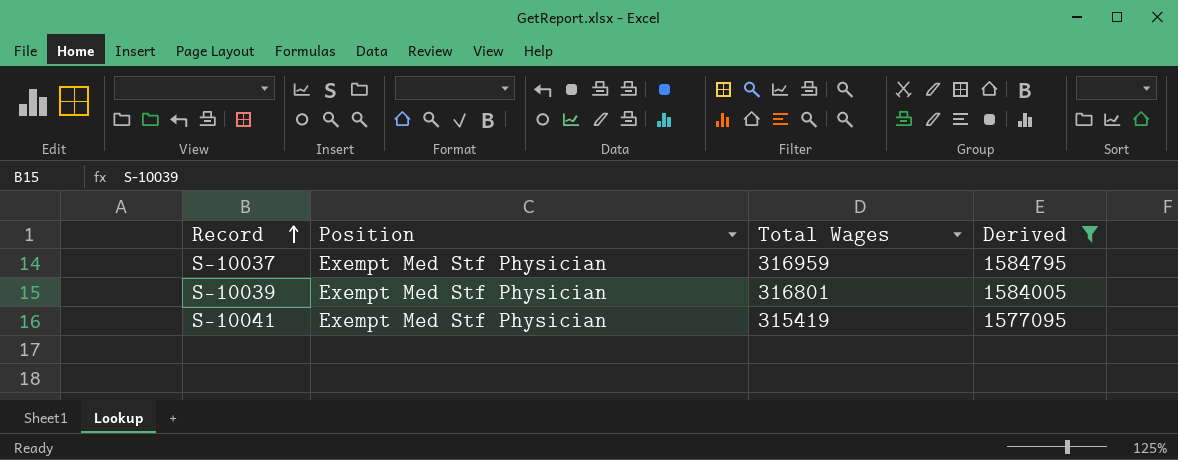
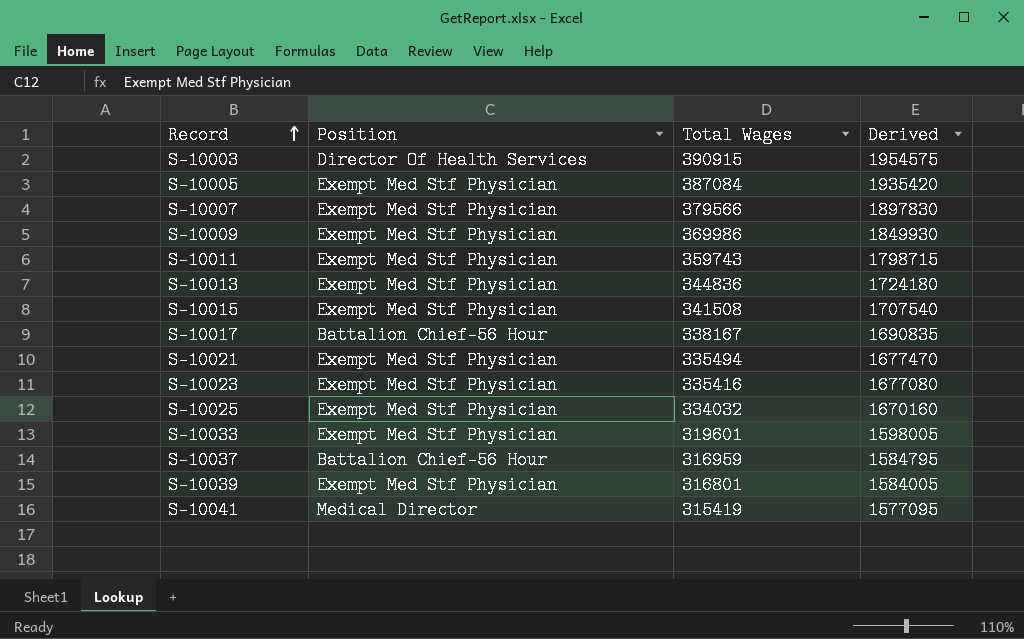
filter: Derived <= 1584795 -> none
S-10037 | Position: Exempt Med Stf Physician -> Battalion Chief-56 Hour
S-10041 | Position: Exempt Med Stf Physician -> Medical Director

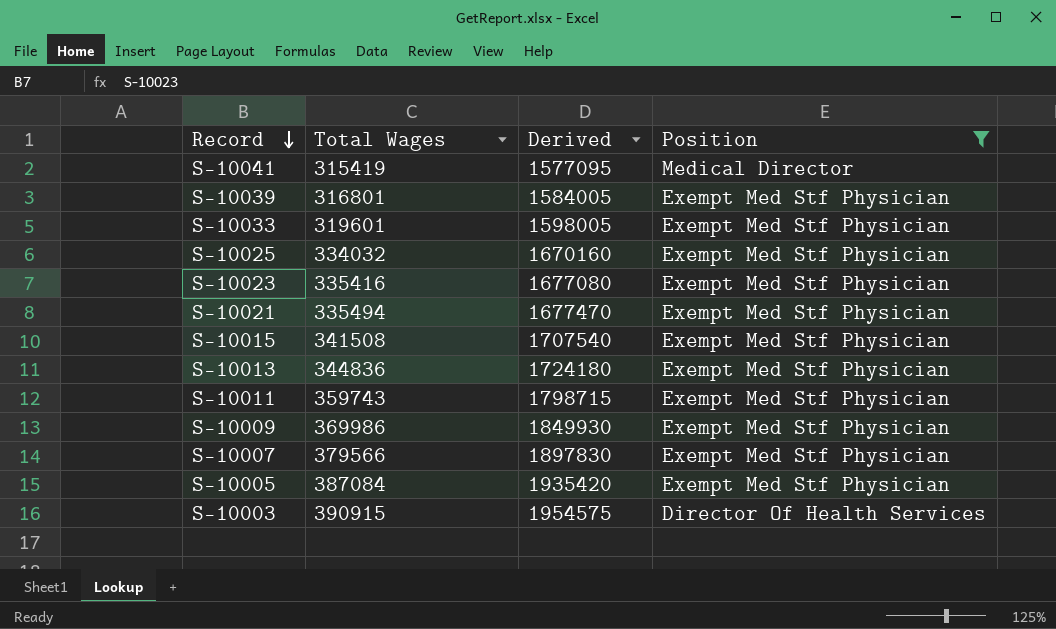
filter: none -> Position != Battalion Chief-56 Hour
row order: Record ascending -> Record descending
column Position | position: 2 -> 4

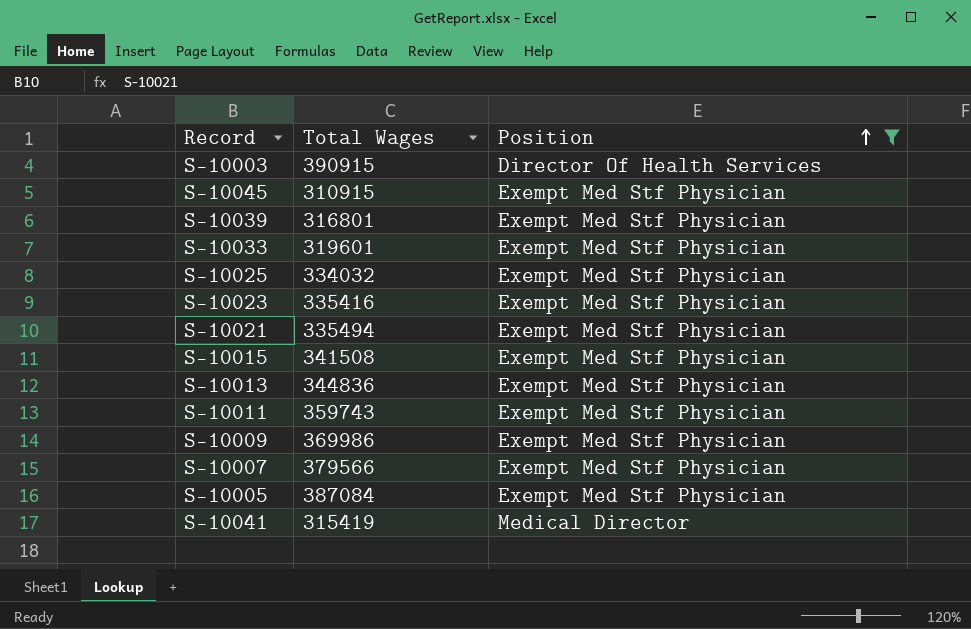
row order: Record descending -> Position ascending
column Derived | formula: [Total Wages] * 5 -> none
row S-10045: none -> 310915 | Exempt Med Stf Physician

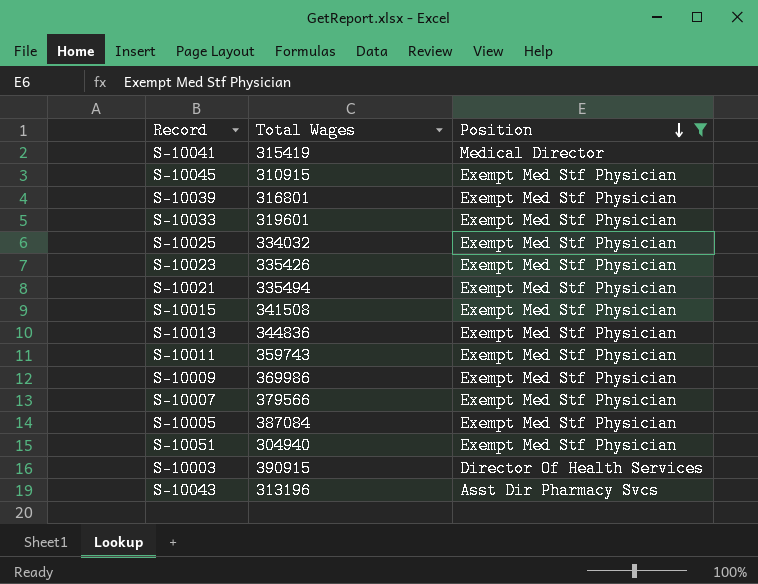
row order: Position ascending -> Position descending
S-10023 | Total Wages: 335416 -> 335426
row S-10051: none -> 304940 | Exempt Med Stf Physician
row S-10043: none -> 313196 | Asst Dir Pharmacy Svcs

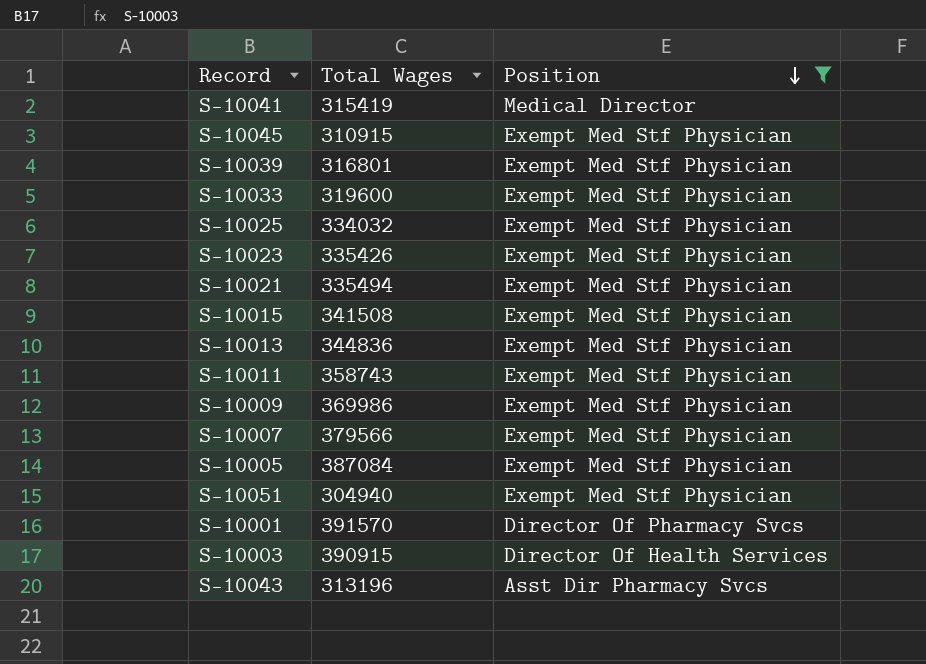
S-10033 | Total Wages: 319601 -> 319600
S-10011 | Total Wages: 359743 -> 358743
row S-10001: none -> 391570 | Director Of Pharmacy Svcs

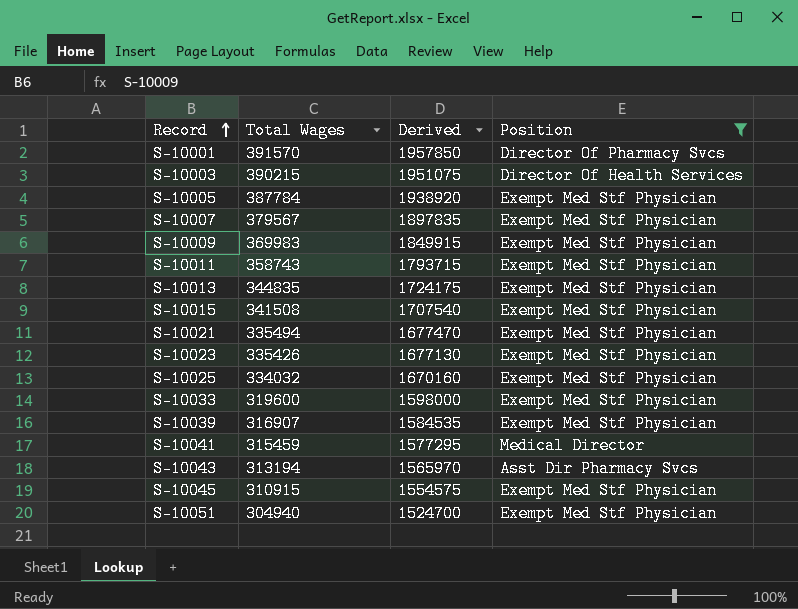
row order: Position descending -> Record ascending
column Derived | formula: none -> [Total Wages] * 5
S-10003 | Total Wages: 390915 -> 390215
S-10005 | Total Wages: 387084 -> 387784
S-10007 | Total Wages: 379566 -> 379567
S-10009 | Total Wages: 369986 -> 369983
S-10013 | Total Wages: 344836 -> 344835
S-10039 | Total Wages: 316801 -> 316907
S-10041 | Total Wages: 315419 -> 315459
S-10043 | Total Wages: 313196 -> 313194

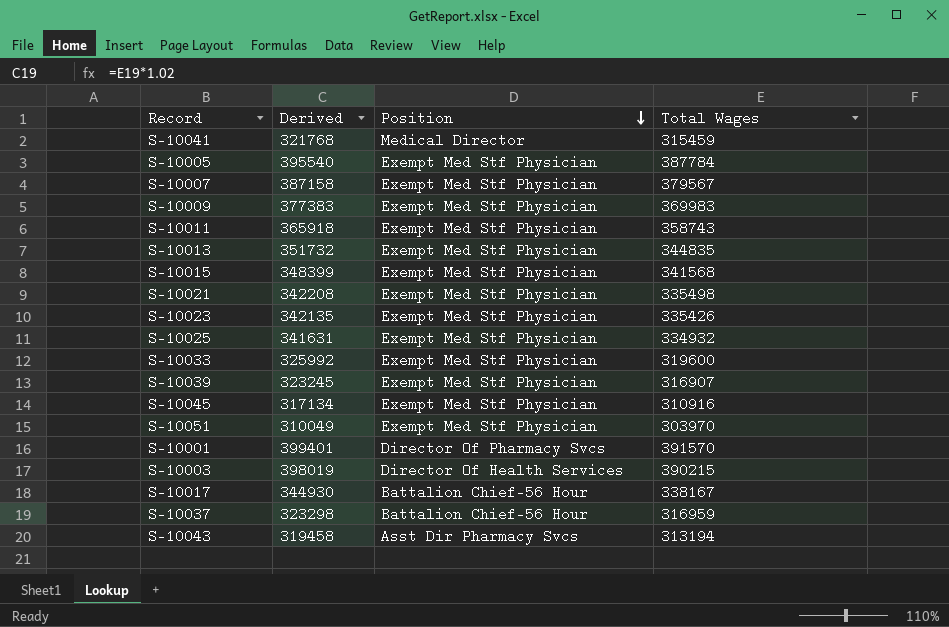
filter: Position != Battalion Chief-56 Hour -> none
row order: Record ascending -> Position descending
column Derived | formula: [Total Wages] * 5 -> [Total Wages] * 1.02
column Total Wages | position: 2 -> 4
S-10015 | Total Wages: 341508 -> 341568
S-10021 | Total Wages: 335494 -> 335498
S-10025 | Total Wages: 334032 -> 334932
S-10045 | Total Wages: 310915 -> 310916
S-10051 | Total Wages: 304940 -> 303970

